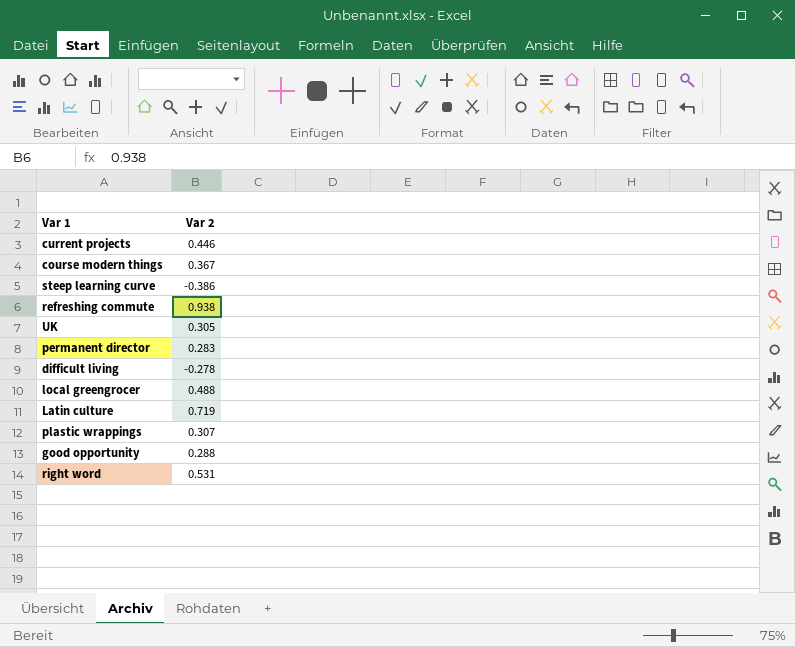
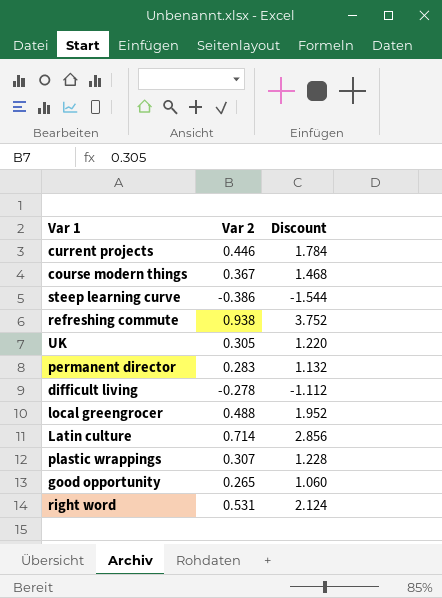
column Discount | formula: none -> [Var 2] * 4
Latin culture | Var 2: 0.719 -> 0.714
good opportunity | Var 2: 0.288 -> 0.265

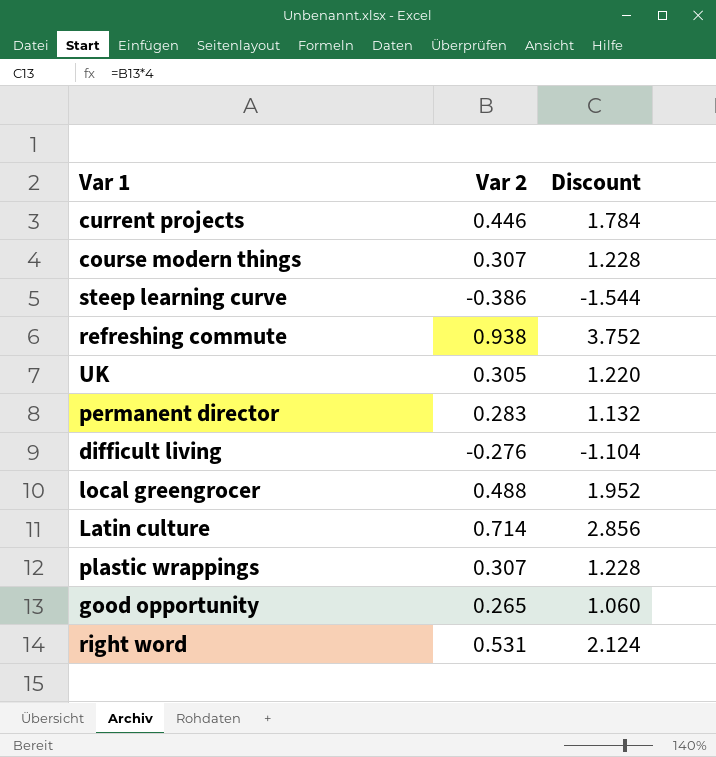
course modern things | Var 2: 0.367 -> 0.307
course modern things | Discount: 1.468 -> 1.228
difficult living | Var 2: -0.278 -> -0.276
difficult living | Discount: -1.112 -> -1.104

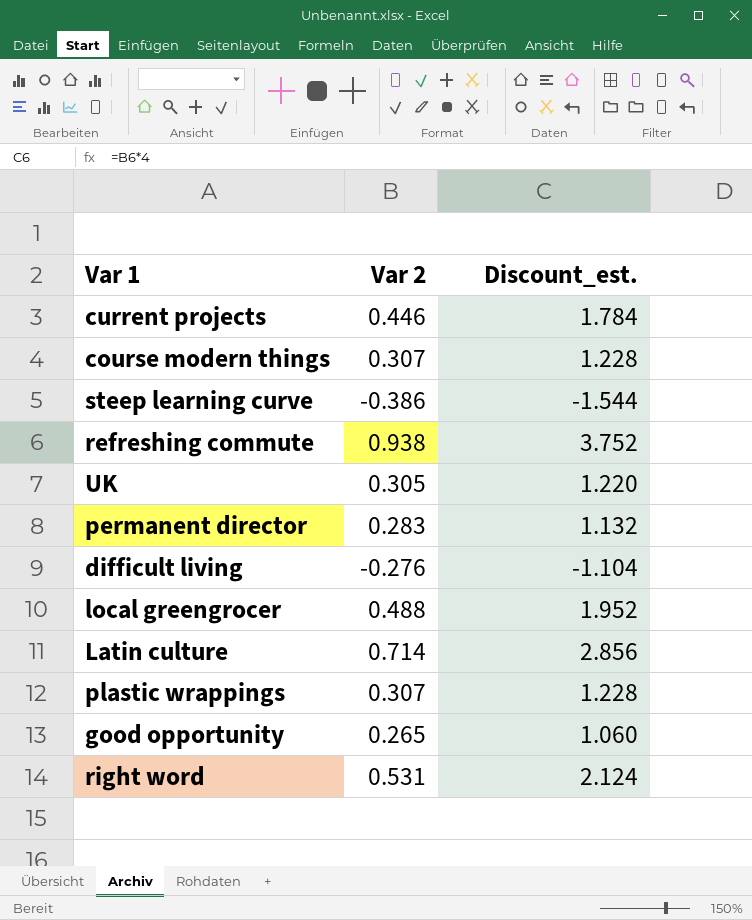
column name: Discount -> Discount_est.

